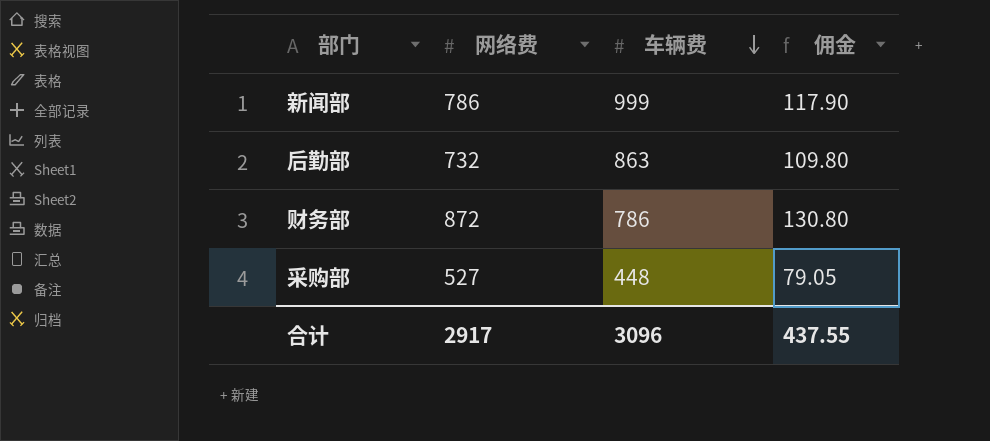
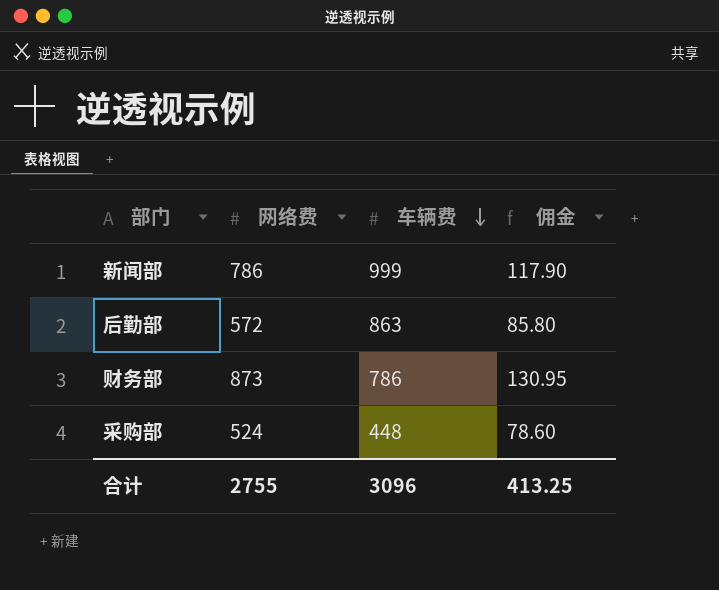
后勤部 | 网络费: 732 -> 572
后勤部 | 佣金: 109.80 -> 85.80
财务部 | 网络费: 872 -> 873
财务部 | 佣金: 130.80 -> 130.95
采购部 | 网络费: 527 -> 524
采购部 | 佣金: 79.05 -> 78.60
合计 | 网络费: 2917 -> 2755
合计 | 佣金: 437.55 -> 413.25

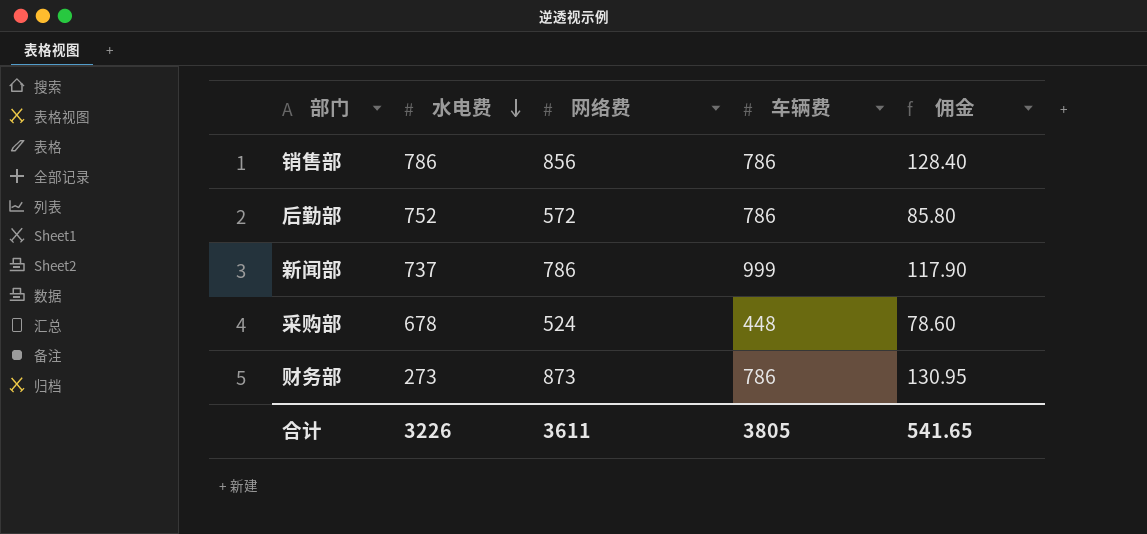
row order: 车辆费 descending -> 水电费 descending
column 水电费 | position: none -> 2
row 销售部: none -> 786 | 856 | 786 | 128.40
后勤部 | 车辆费: 863 -> 786
合计 | 网络费: 2755 -> 3611
合计 | 车辆费: 3096 -> 3805
合计 | 佣金: 413.25 -> 541.65

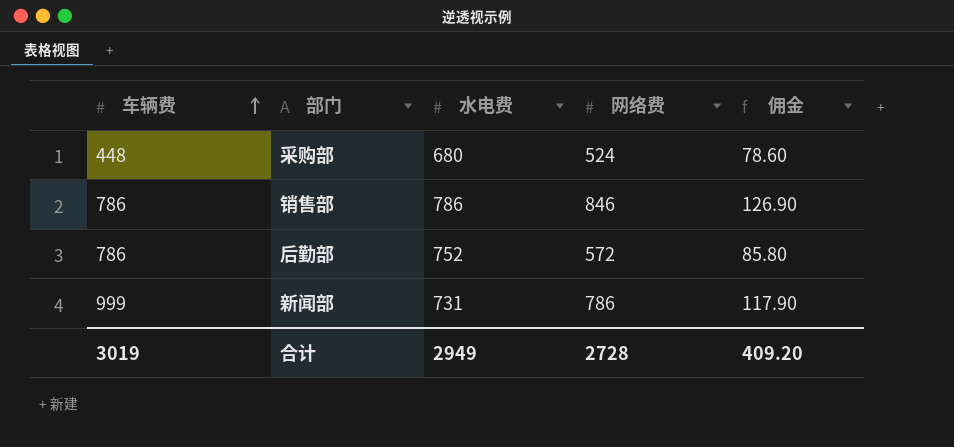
row order: 水电费 descending -> 车辆费 ascending
column 车辆费 | position: 4 -> 1
row 财务部: 273 | 873 | 786 | 130.95 -> none
采购部 | 水电费: 678 -> 680
销售部 | 网络费: 856 -> 846
销售部 | 佣金: 128.40 -> 126.90
新闻部 | 水电费: 737 -> 731
合计 | 车辆费: 3805 -> 3019
合计 | 水电费: 3226 -> 2949
合计 | 网络费: 3611 -> 2728
合计 | 佣金: 541.65 -> 409.20

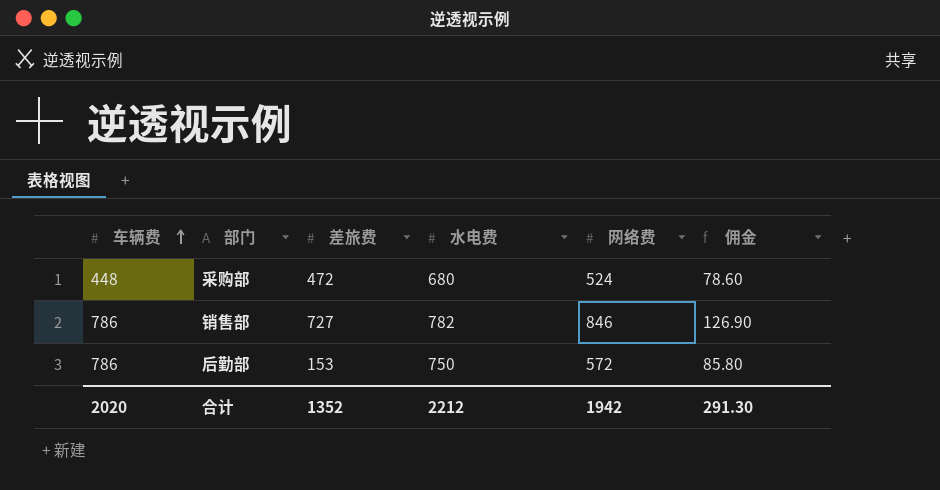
column 差旅费 | position: none -> 3
row 新闻部: 999 | 731 | 786 | 117.90 -> none
销售部 | 水电费: 786 -> 782
后勤部 | 水电费: 752 -> 750
合计 | 车辆费: 3019 -> 2020
合计 | 水电费: 2949 -> 2212
合计 | 网络费: 2728 -> 1942
合计 | 佣金: 409.20 -> 291.30

